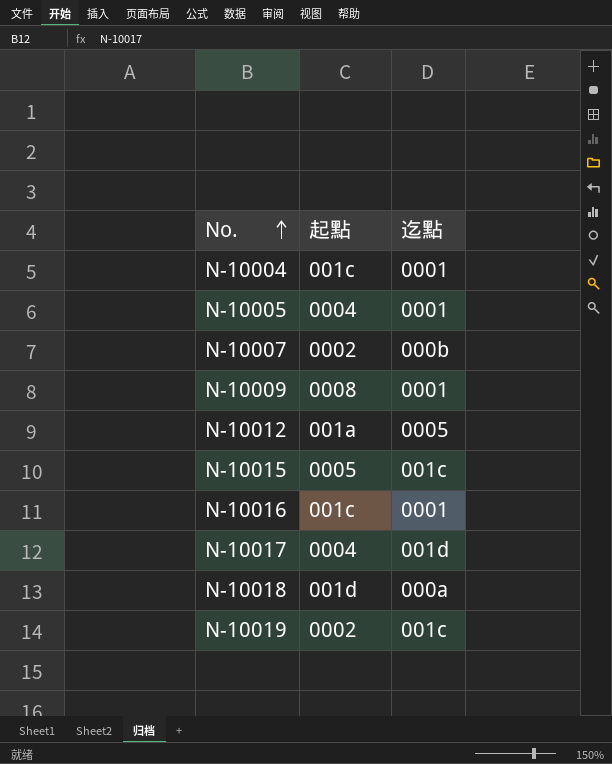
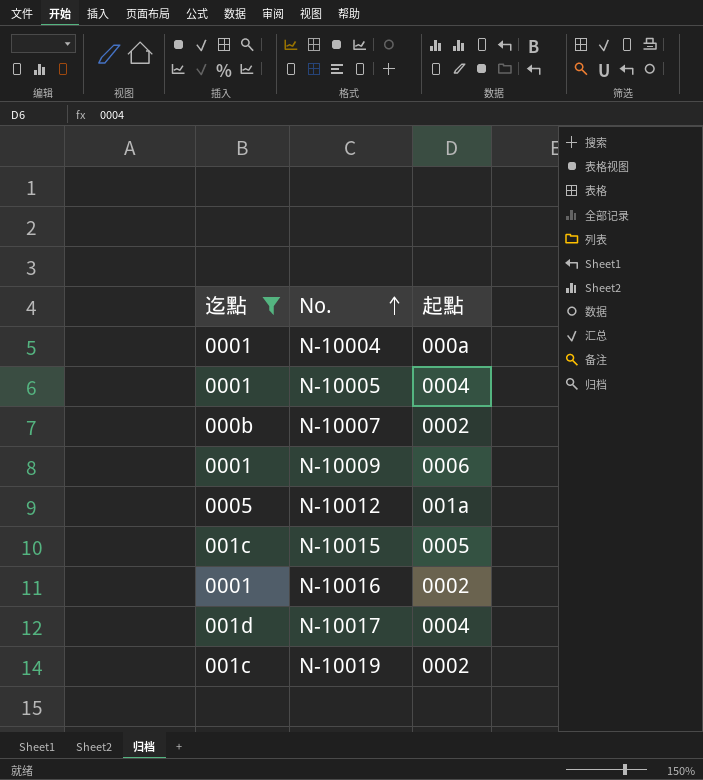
filter: none -> 迄點 != 000a
column 迄點 | position: 3 -> 1
N-10004 | 起點: 001c -> 000a
N-10009 | 起點: 0008 -> 0006
N-10016 | 起點: 001c -> 0002

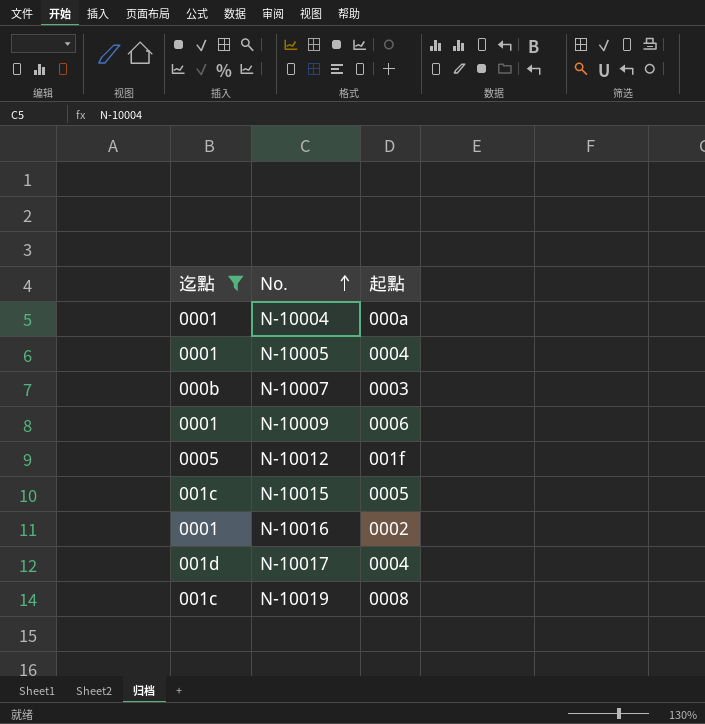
N-10007 | 起點: 0002 -> 0003
N-10012 | 起點: 001a -> 001f
N-10019 | 起點: 0002 -> 0008

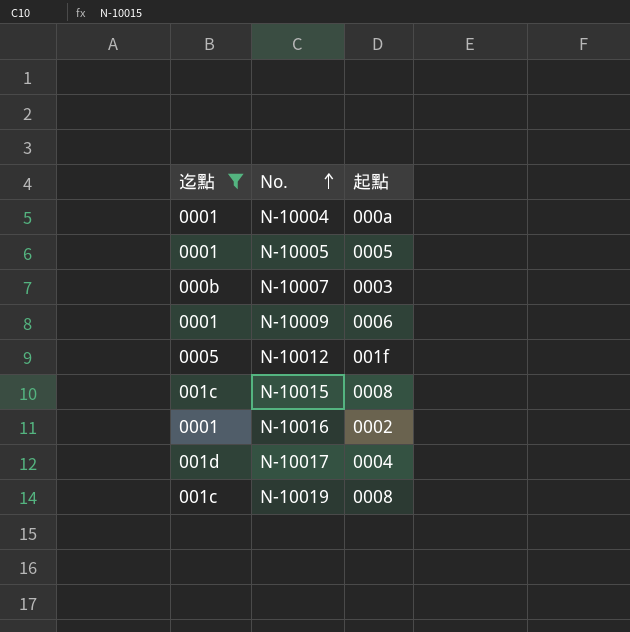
N-10005 | 起點: 0004 -> 0005
N-10015 | 起點: 0005 -> 0008

